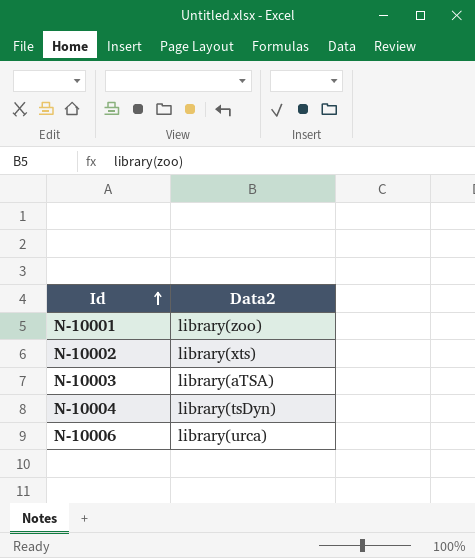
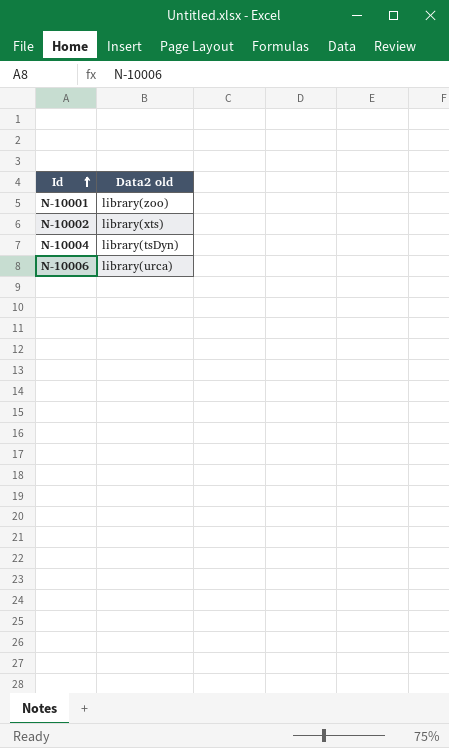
column name: Data2 -> Data2 old
row N-10003: library(aTSA) -> none

